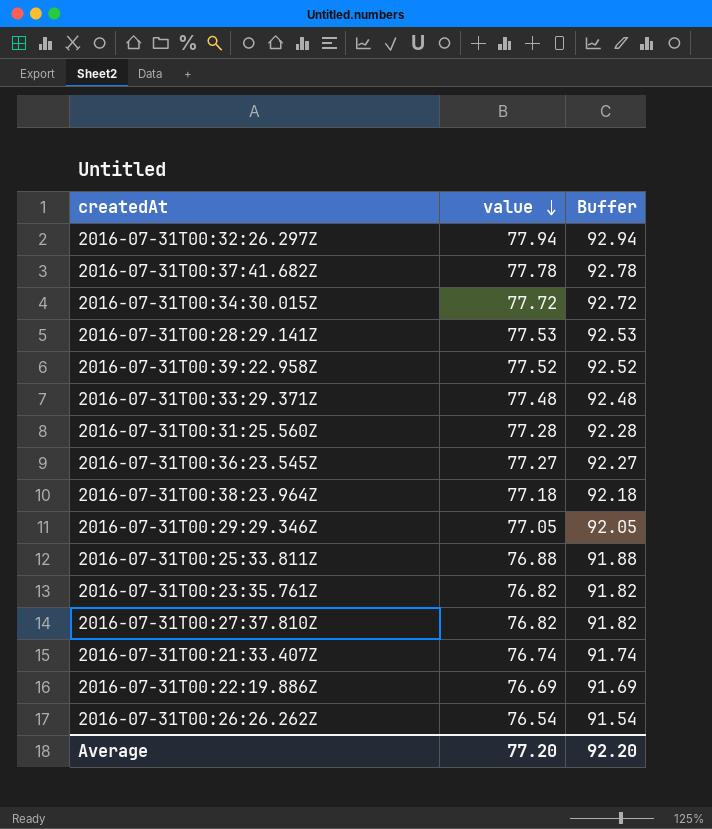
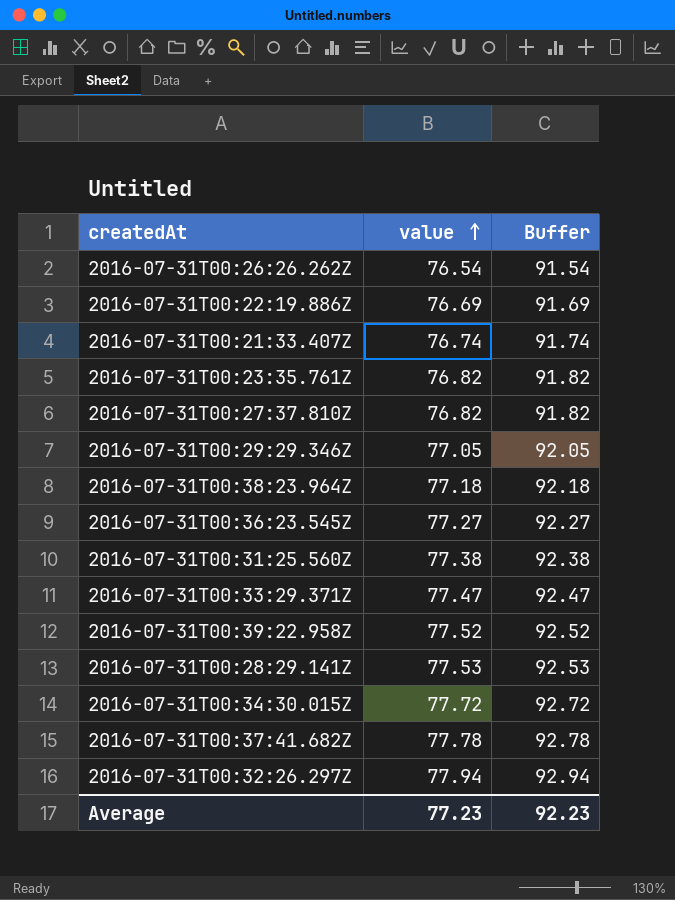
row order: value descending -> value ascending
row 2016-07-31T00:25:33.811Z: 76.88 | 91.88 -> none
2016-07-31T00:31:25.560Z | value: 77.28 -> 77.38
2016-07-31T00:31:25.560Z | Buffer: 92.28 -> 92.38
2016-07-31T00:33:29.371Z | value: 77.48 -> 77.47
2016-07-31T00:33:29.371Z | Buffer: 92.48 -> 92.47
Average | value: 77.20 -> 77.23
Average | Buffer: 92.20 -> 92.23

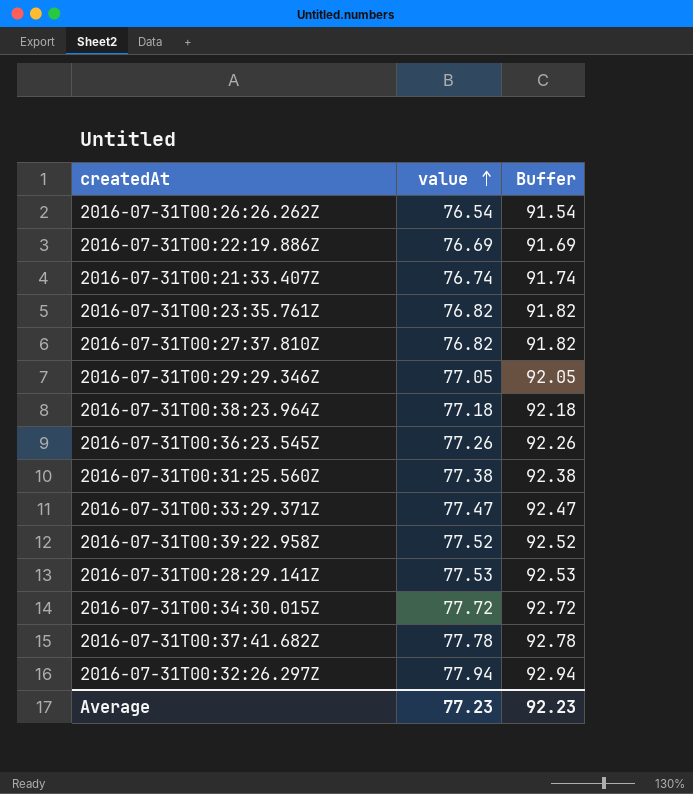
2016-07-31T00:36:23.545Z | value: 77.27 -> 77.26
2016-07-31T00:36:23.545Z | Buffer: 92.27 -> 92.26

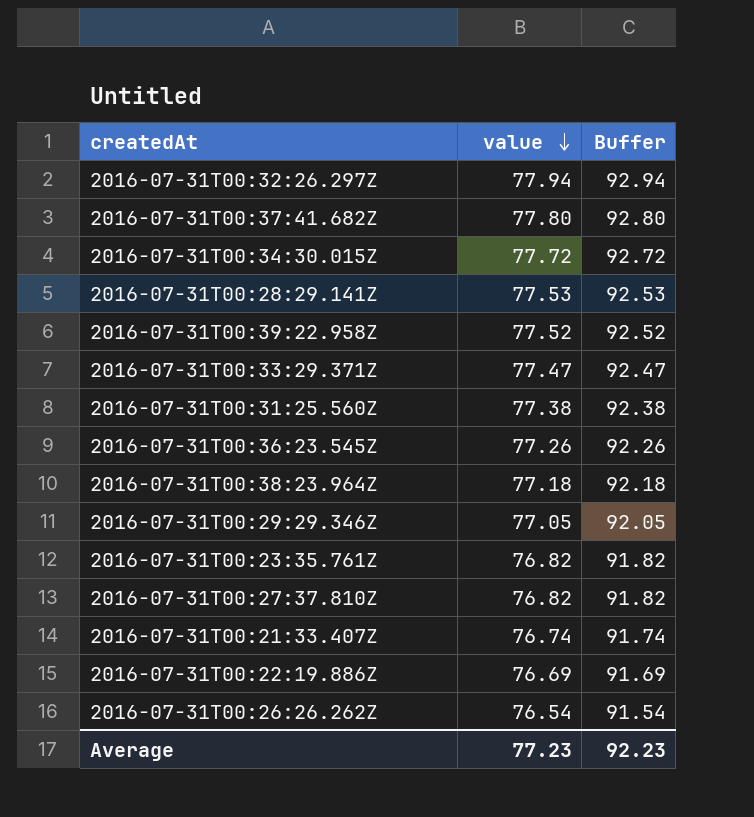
row order: value ascending -> value descending
2016-07-31T00:37:41.682Z | value: 77.78 -> 77.80
2016-07-31T00:37:41.682Z | Buffer: 92.78 -> 92.80

